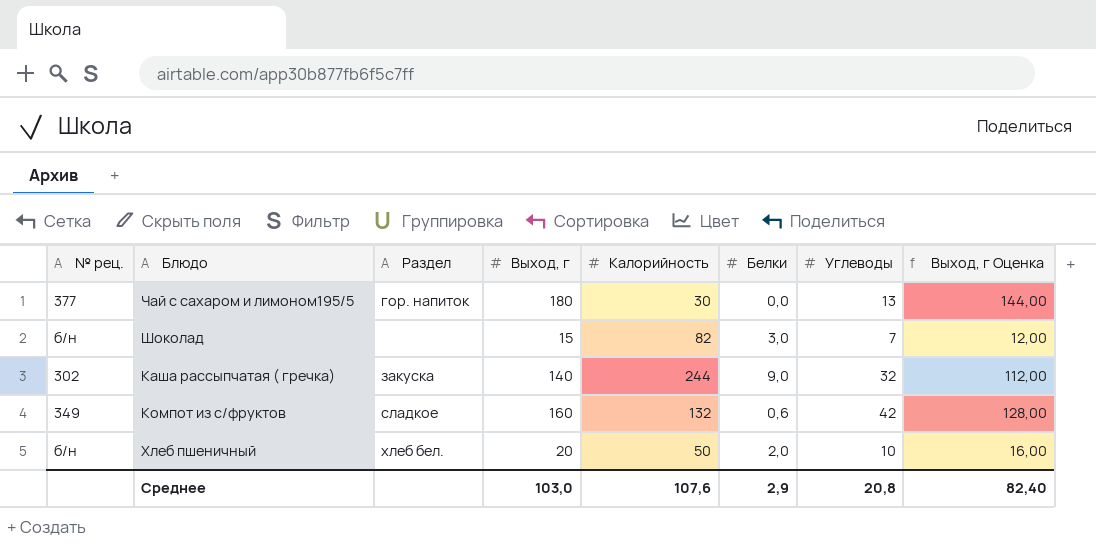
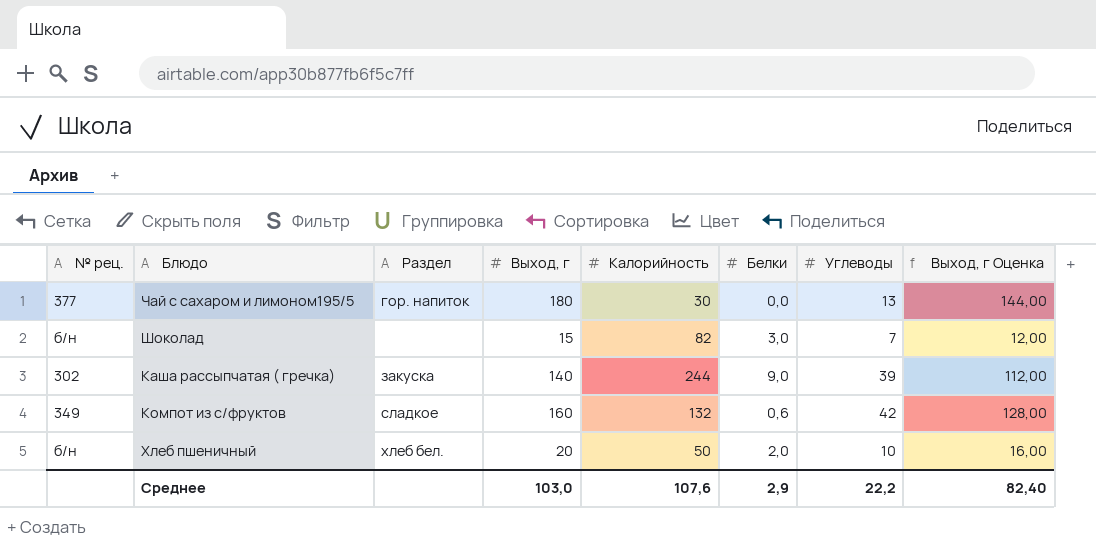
Каша рассыпчатая ( гречка) | Углеводы: 32 -> 39
Среднее | Углеводы: 20,8 -> 22,2

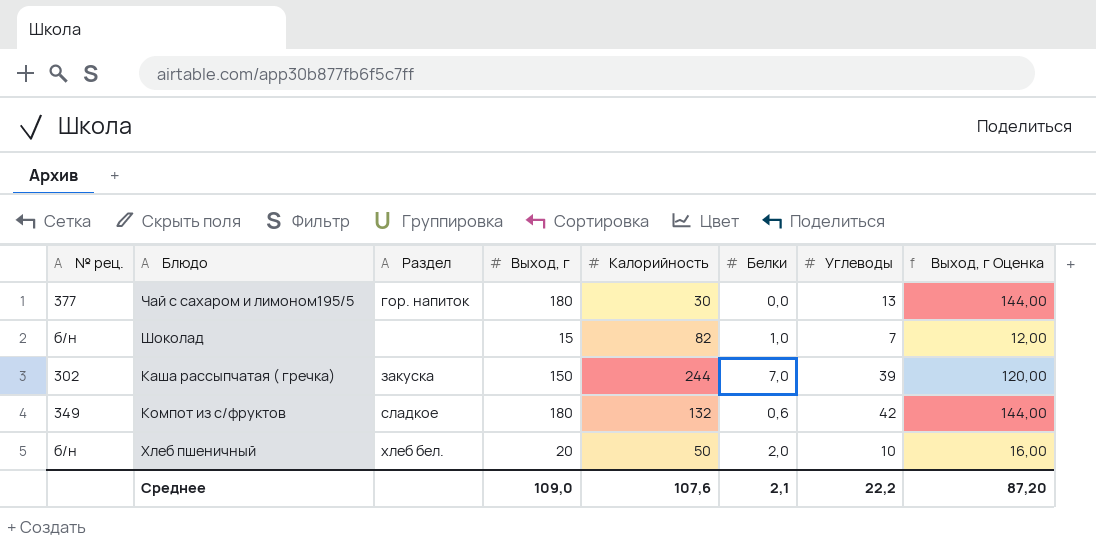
Шоколад | Белки: 3,0 -> 1,0
Каша рассыпчатая ( гречка) | Выход, г: 140 -> 150
Каша рассыпчатая ( гречка) | Белки: 9,0 -> 7,0
Каша рассыпчатая ( гречка) | Выход, г Оценка: 112,00 -> 120,00
Компот из с/фруктов | Выход, г: 160 -> 180
Компот из с/фруктов | Выход, г Оценка: 128,00 -> 144,00
Среднее | Выход, г: 103,0 -> 109,0
Среднее | Белки: 2,9 -> 2,1
Среднее | Выход, г Оценка: 82,40 -> 87,20

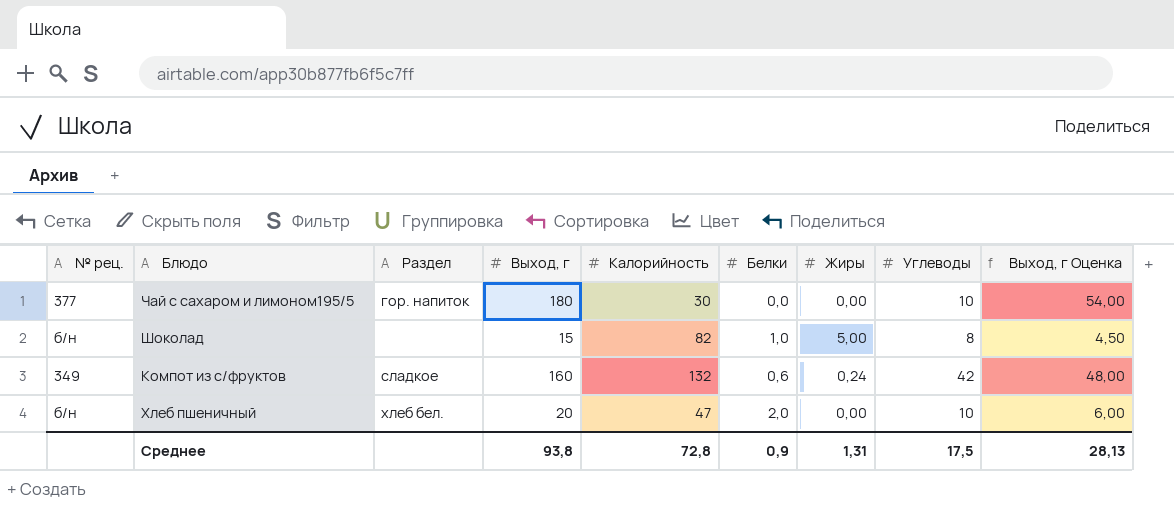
column Жиры | position: none -> 7
column Выход, г Оценка | formula: [Выход, г] * 0,8 -> [Выход, г] * 0,3
row Каша рассыпчатая ( гречка): 302 | закуска | 150 | 244 | 7,0 | 39 | 120,00 -> none
Чай с сахаром и лимоном195/5 | Углеводы: 13 -> 10
Шоколад | Углеводы: 7 -> 8
Компот из с/фруктов | Выход, г: 180 -> 160
Хлеб пшеничный | Калорийность: 50 -> 47
Среднее | Выход, г: 109,0 -> 93,8
Среднее | Калорийность: 107,6 -> 72,8
Среднее | Белки: 2,1 -> 0,9
Среднее | Углеводы: 22,2 -> 17,5
Среднее | Выход, г Оценка: 87,20 -> 28,13

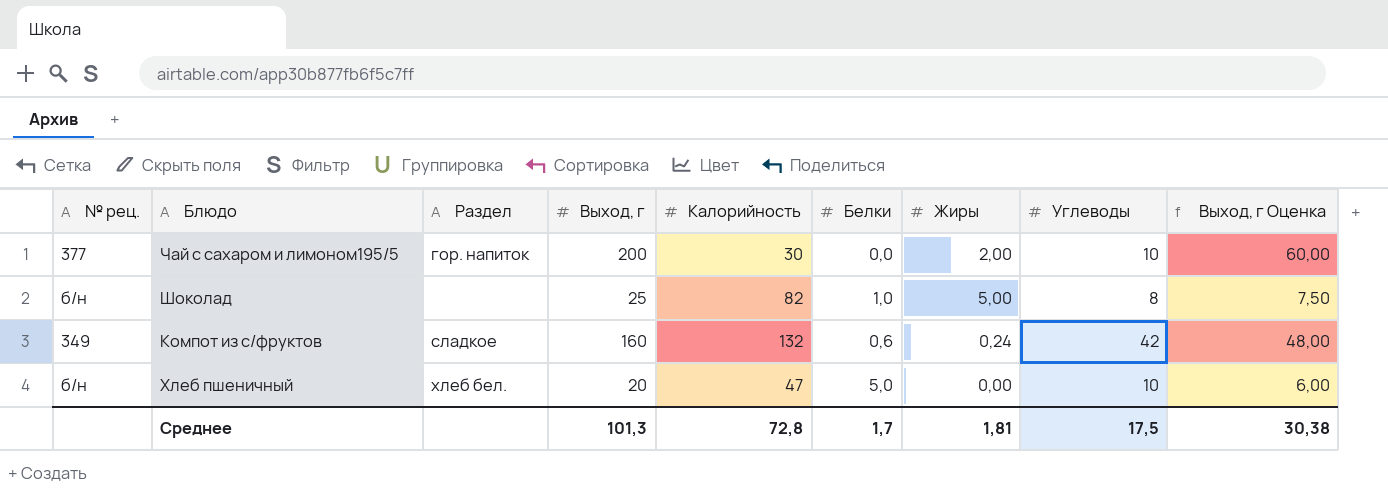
Чай с сахаром и лимоном195/5 | Выход, г: 180 -> 200
Чай с сахаром и лимоном195/5 | Жиры: 0,00 -> 2,00
Чай с сахаром и лимоном195/5 | Выход, г Оценка: 54,00 -> 60,00
Шоколад | Выход, г: 15 -> 25
Шоколад | Выход, г Оценка: 4,50 -> 7,50
Хлеб пшеничный | Белки: 2,0 -> 5,0
Среднее | Выход, г: 93,8 -> 101,3
Среднее | Белки: 0,9 -> 1,7
Среднее | Жиры: 1,31 -> 1,81
Среднее | Выход, г Оценка: 28,13 -> 30,38

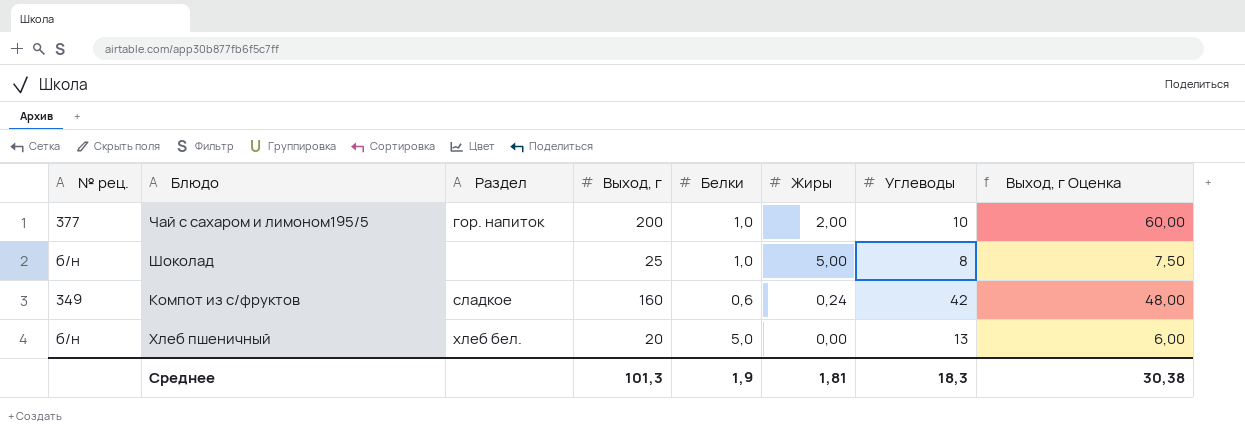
column Калорийность | position: 5 -> none
Чай с сахаром и лимоном195/5 | Белки: 0,0 -> 1,0
Хлеб пшеничный | Углеводы: 10 -> 13
Среднее | Белки: 1,7 -> 1,9
Среднее | Углеводы: 17,5 -> 18,3

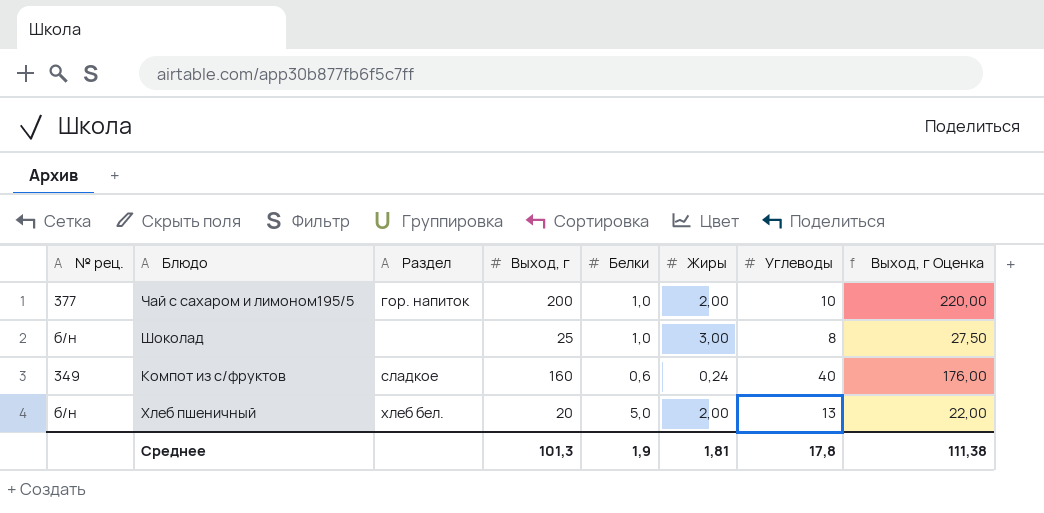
column Выход, г Оценка | formula: [Выход, г] * 0,3 -> [Выход, г] * 1,1
Шоколад | Жиры: 5,00 -> 3,00
Компот из с/фруктов | Углеводы: 42 -> 40
Хлеб пшеничный | Жиры: 0,00 -> 2,00
Среднее | Углеводы: 18,3 -> 17,8
Среднее | Выход, г Оценка: 30,38 -> 111,38

